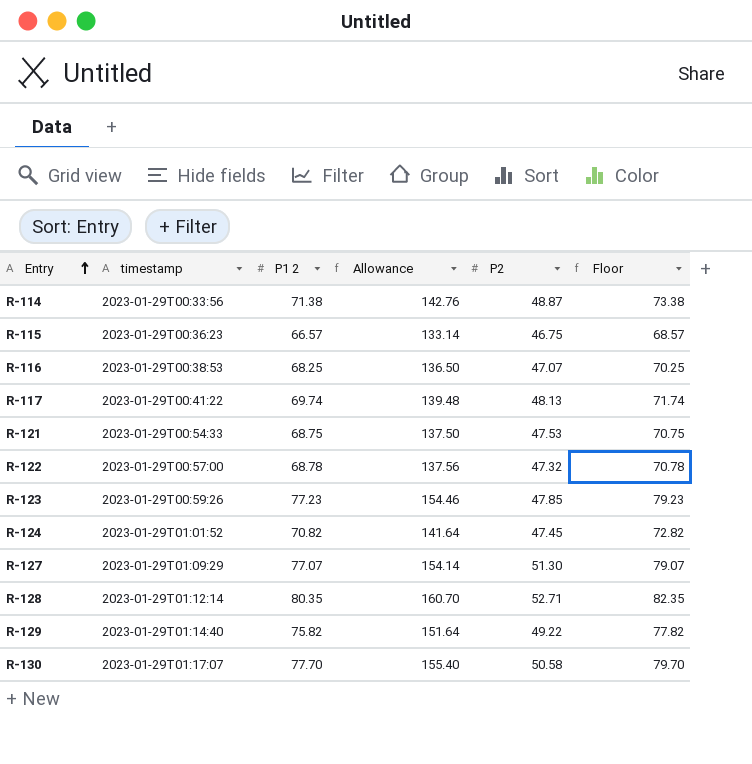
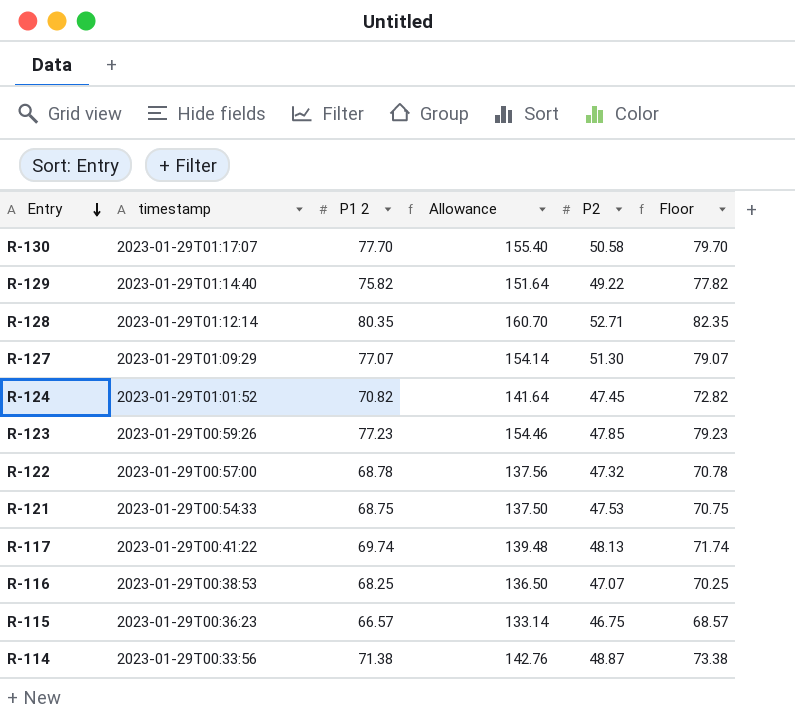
row order: Entry ascending -> Entry descending

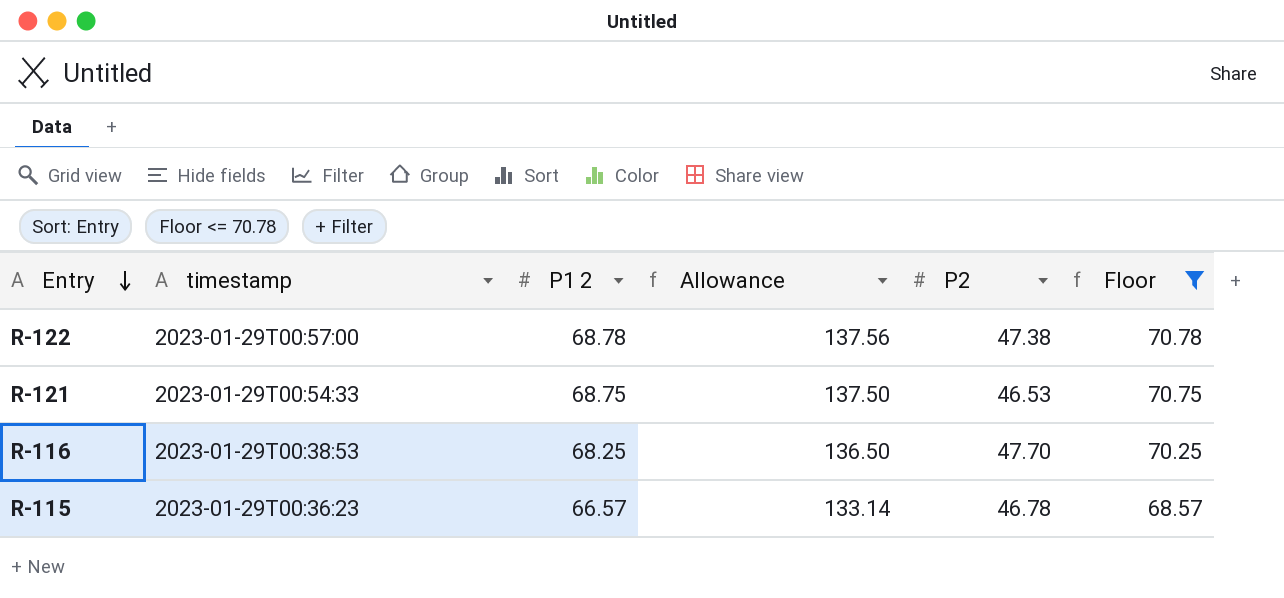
filter: none -> Floor <= 70.78
R-122 | P2: 47.32 -> 47.38
R-121 | P2: 47.53 -> 46.53
R-116 | P2: 47.07 -> 47.70
R-115 | P2: 46.75 -> 46.78

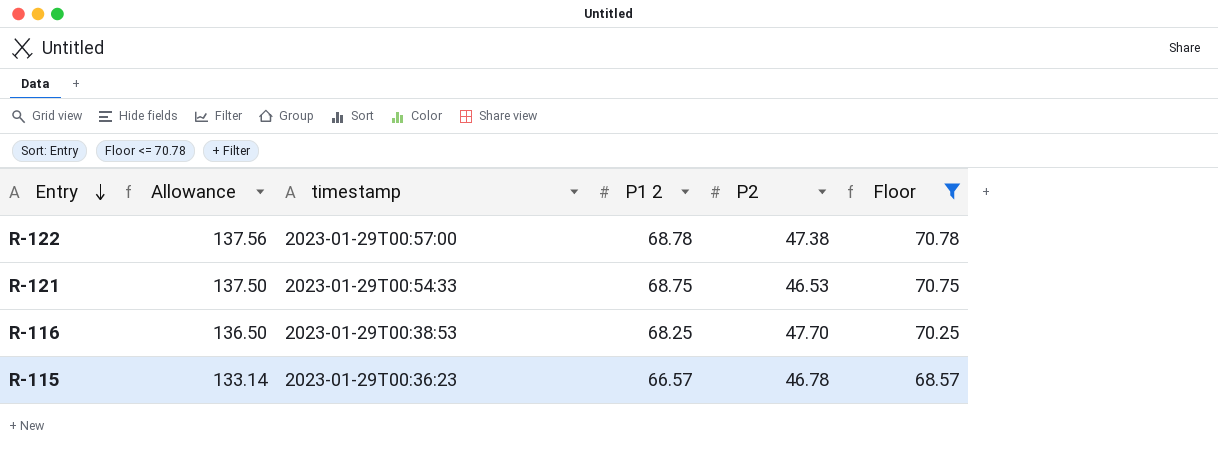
column Allowance | position: 4 -> 2

